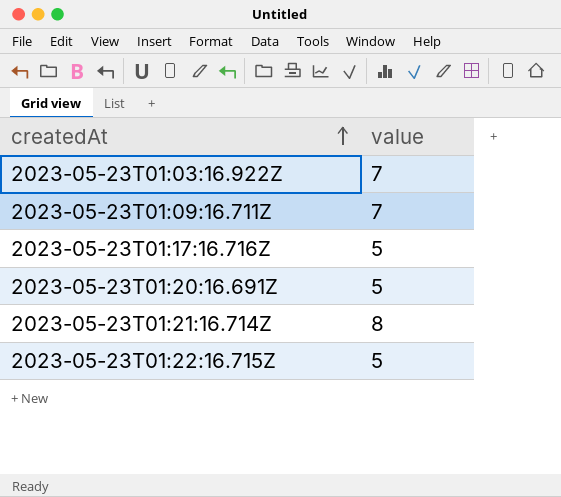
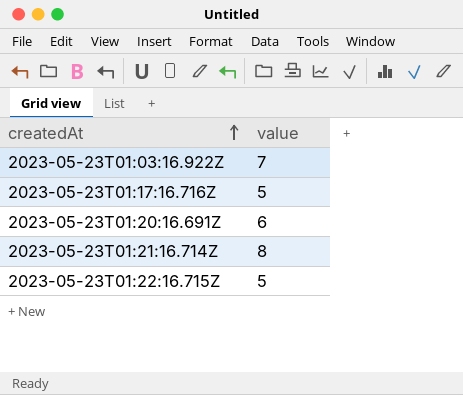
row 2023-05-23T01:09:16.711Z: 7 -> none
2023-05-23T01:20:16.691Z | value: 5 -> 6

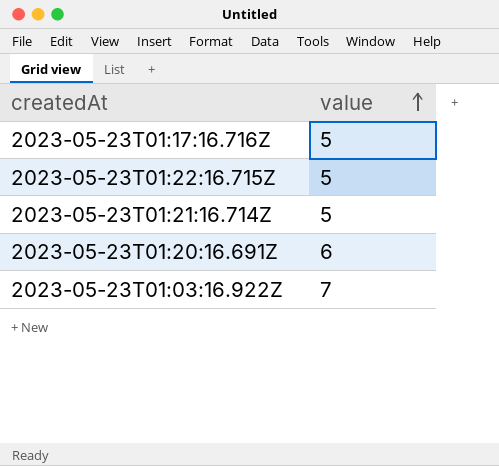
row order: createdAt ascending -> value ascending
2023-05-23T01:21:16.714Z | value: 8 -> 5

